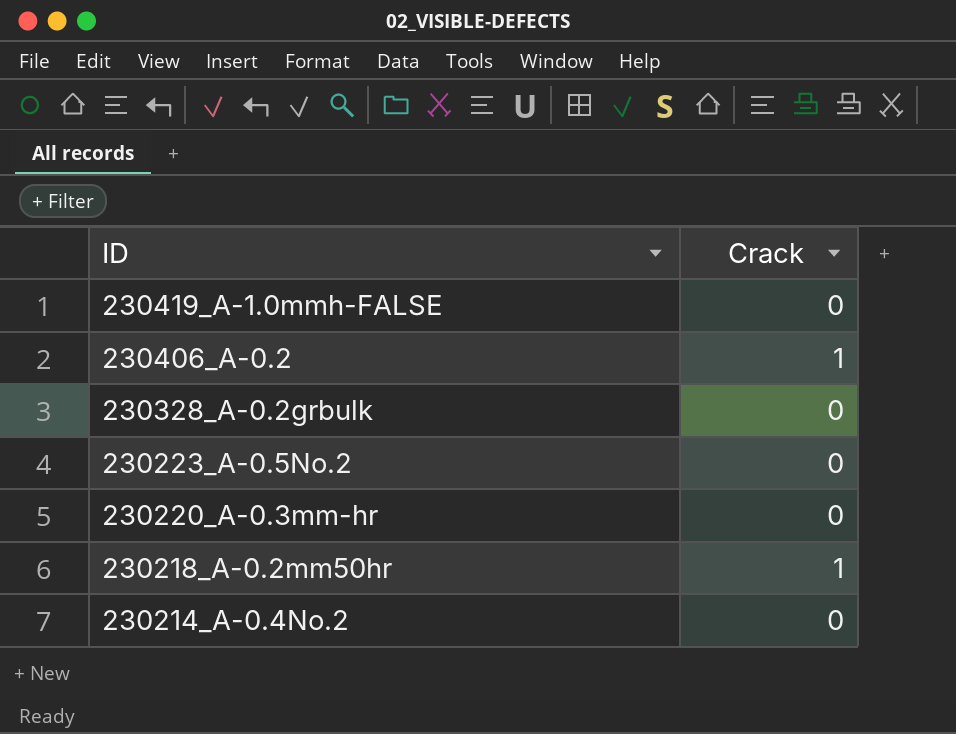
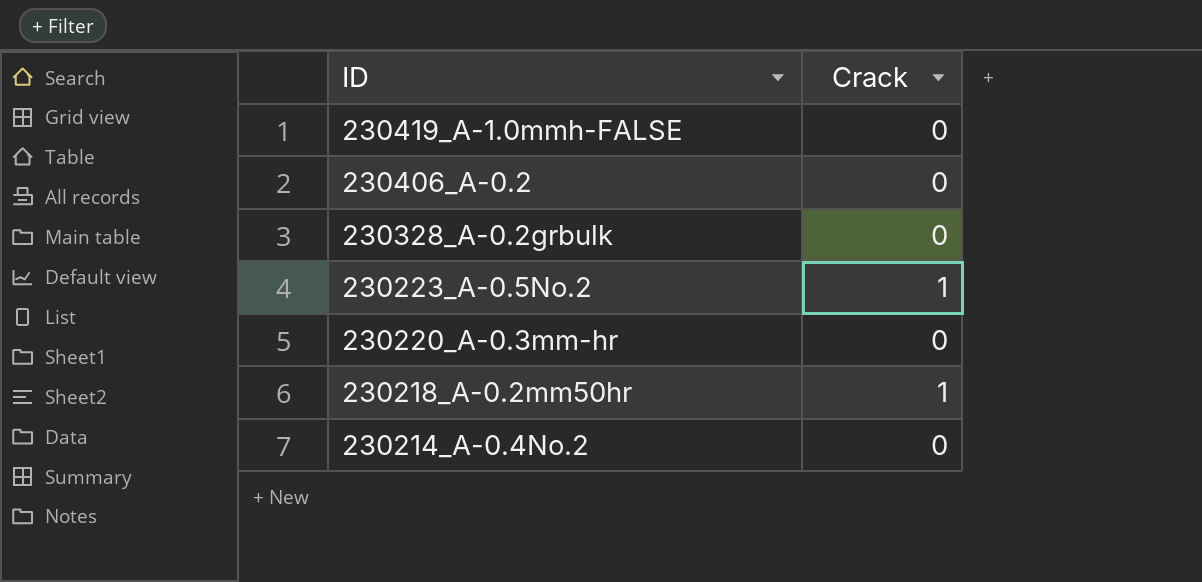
230406_A-0.2 | Crack: 1 -> 0
230223_A-0.5No.2 | Crack: 0 -> 1

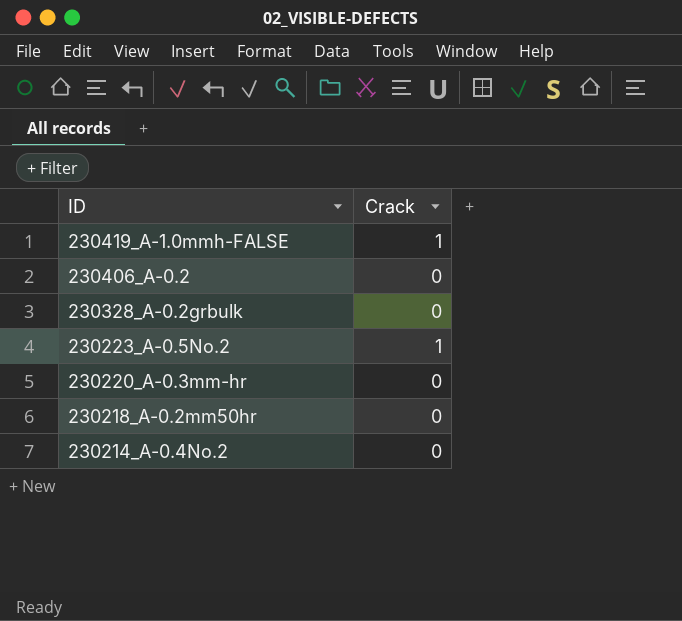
230419_A-1.0mmh-FALSE | Crack: 0 -> 1
230218_A-0.2mm50hr | Crack: 1 -> 0

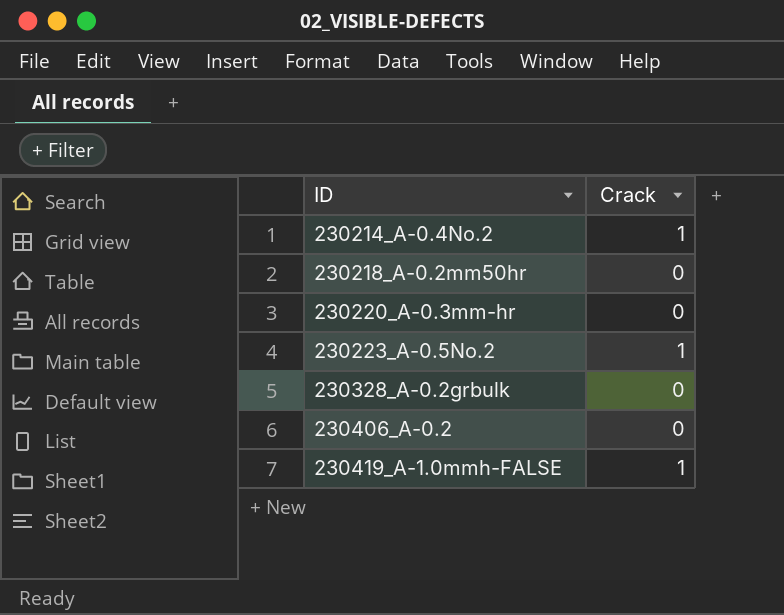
row order: ID descending -> ID ascending
230214_A-0.4No.2 | Crack: 0 -> 1

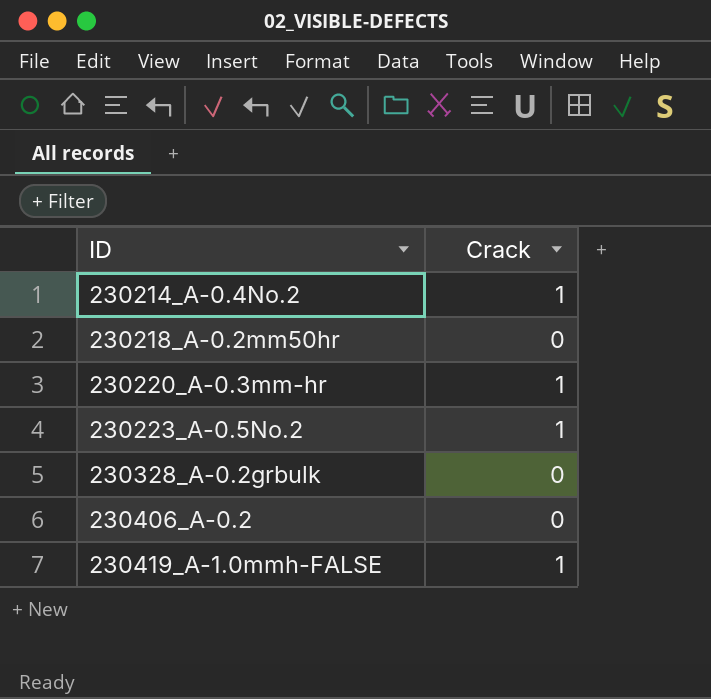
230220_A-0.3mm-hr | Crack: 0 -> 1

